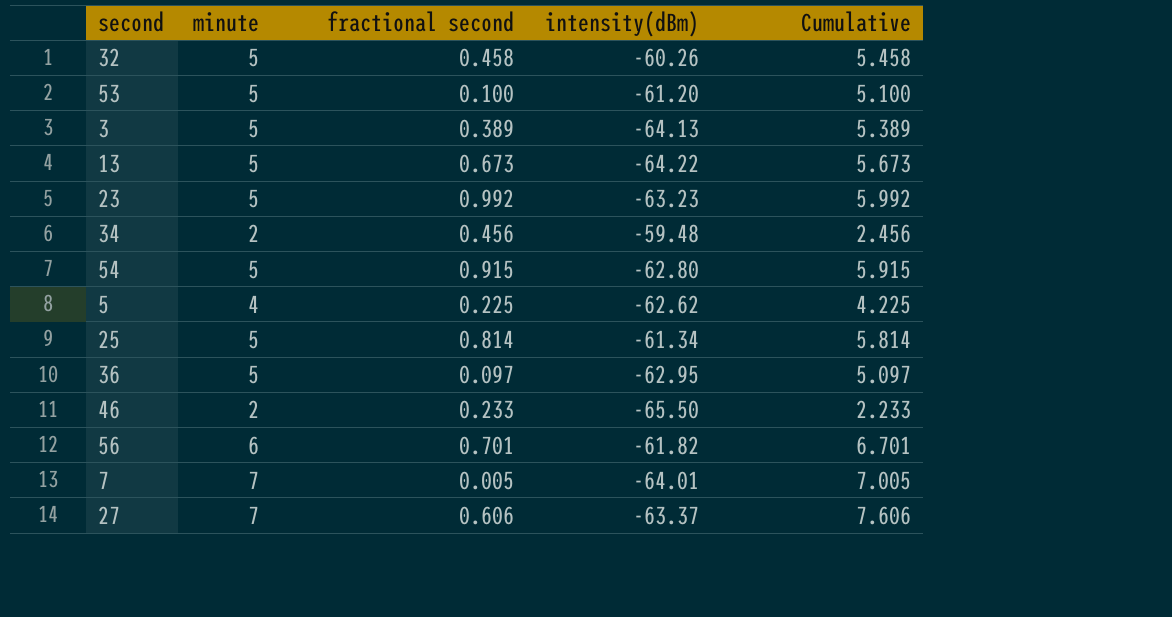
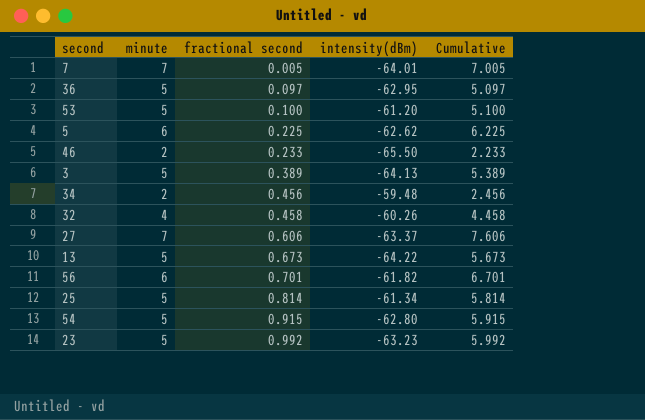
row order: none -> fractional second ascending
5 | minute: 4 -> 6
5 | Cumulative: 4.225 -> 6.225
32 | minute: 5 -> 4
32 | Cumulative: 5.458 -> 4.458

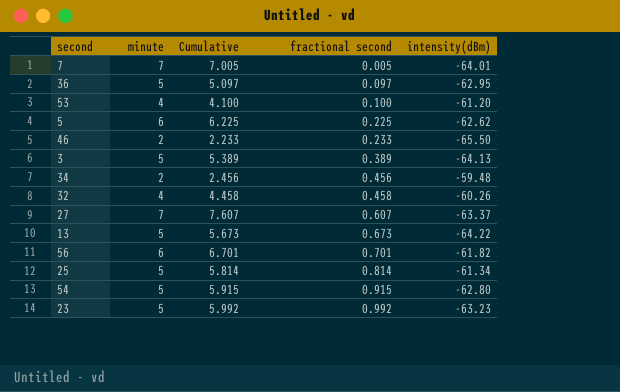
column Cumulative | position: 5 -> 3
53 | minute: 5 -> 4
53 | Cumulative: 5.100 -> 4.100
27 | Cumulative: 7.606 -> 7.607
27 | fractional second: 0.606 -> 0.607

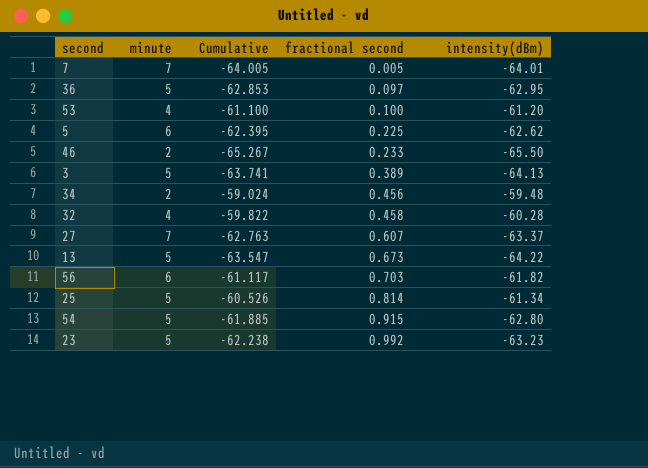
column Cumulative | formula: [minute] + [fractional second] -> [fractional second] + [intensity(dBm)]
32 | intensity(dBm): -60.26 -> -60.28
56 | fractional second: 0.701 -> 0.703

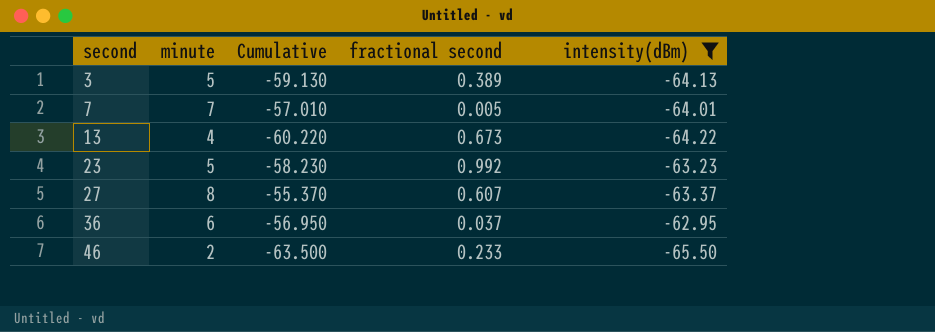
filter: none -> intensity(dBm) <= -62.95
row order: fractional second ascending -> second ascending
column Cumulative | formula: [fractional second] + [intensity(dBm)] -> [minute] + [intensity(dBm)]
13 | minute: 5 -> 4
27 | minute: 7 -> 8
36 | minute: 5 -> 6
36 | fractional second: 0.097 -> 0.037

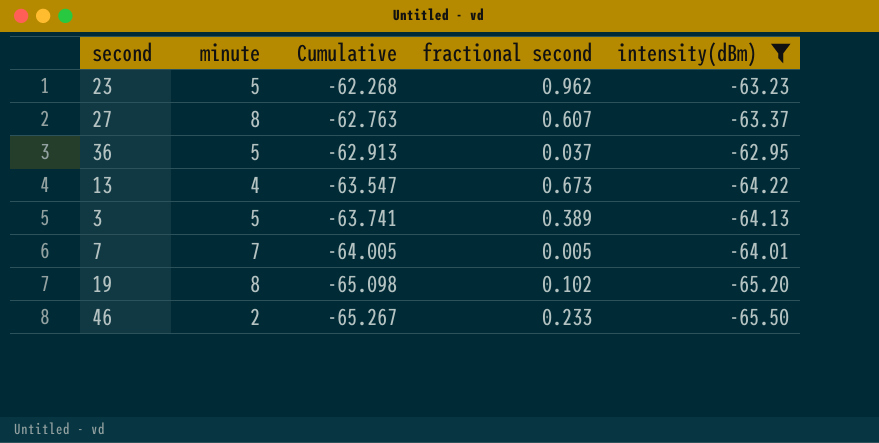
row order: second ascending -> Cumulative descending
column Cumulative | formula: [minute] + [intensity(dBm)] -> [fractional second] + [intensity(dBm)]
23 | fractional second: 0.992 -> 0.962
36 | minute: 6 -> 5
row 19: none -> 8 | -65.098 | 0.102 | -65.20

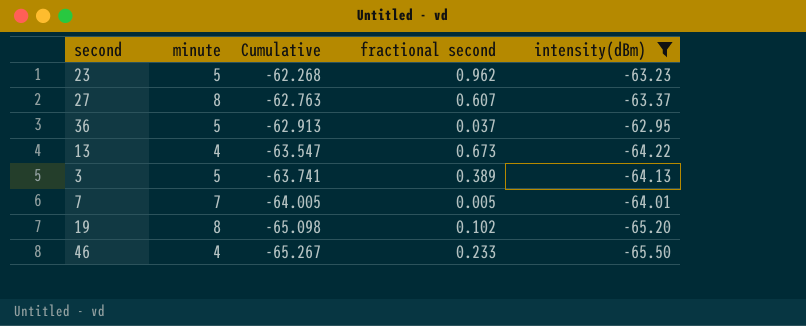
46 | minute: 2 -> 4

